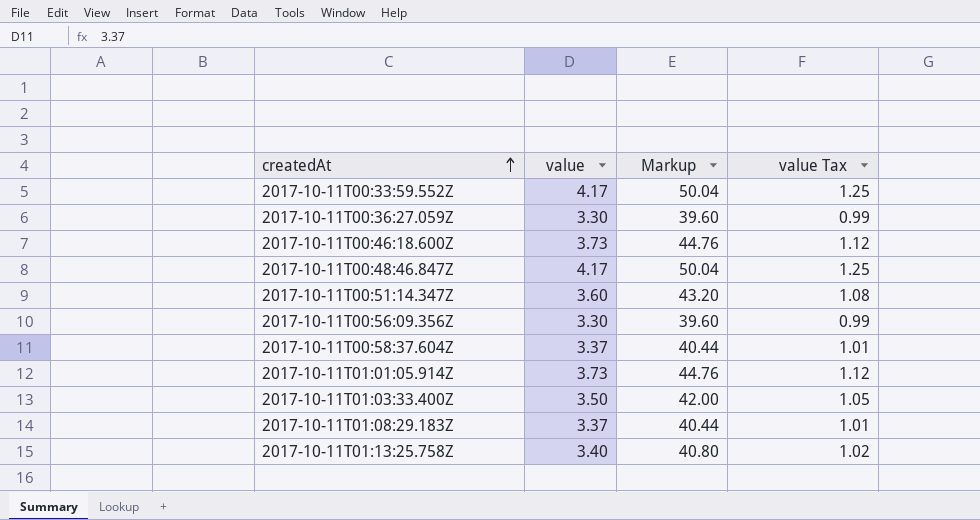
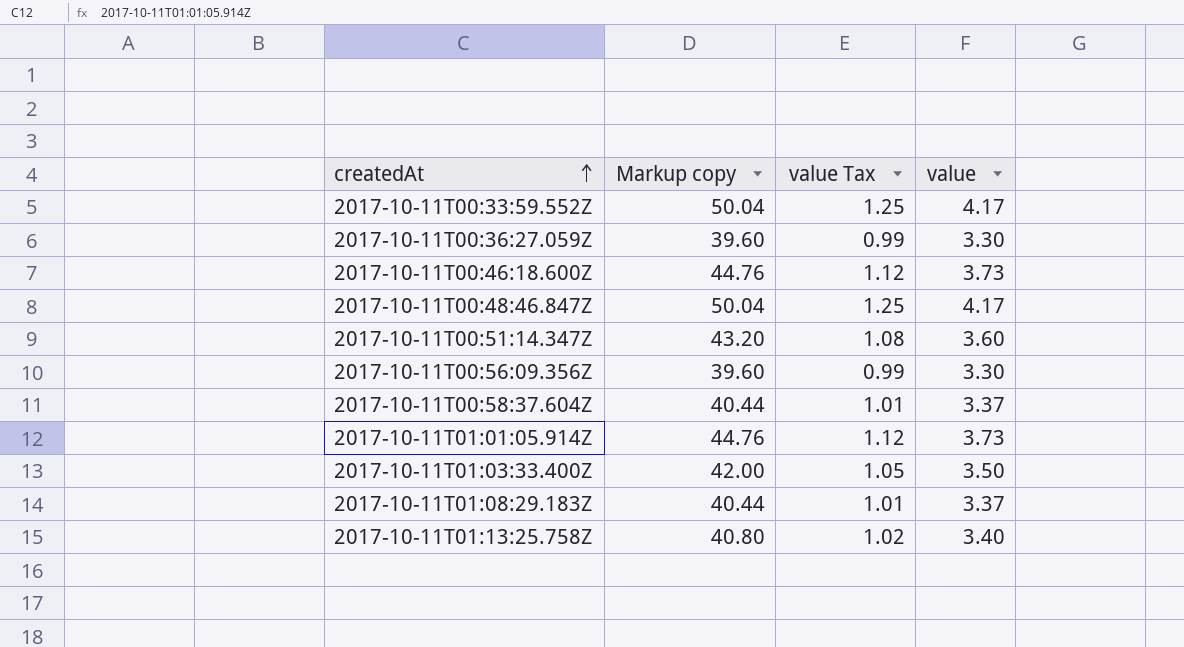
column name: Markup -> Markup copy
column value | position: 2 -> 4

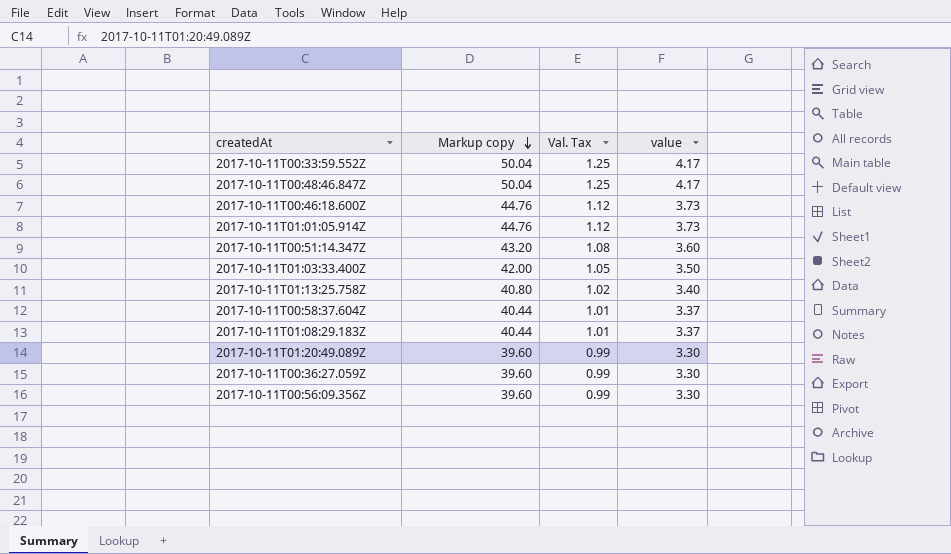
row order: createdAt ascending -> Markup copy descending
column name: value Tax -> Val. Tax
row 2017-10-11T01:20:49.089Z: none -> 39.60 | 0.99 | 3.30

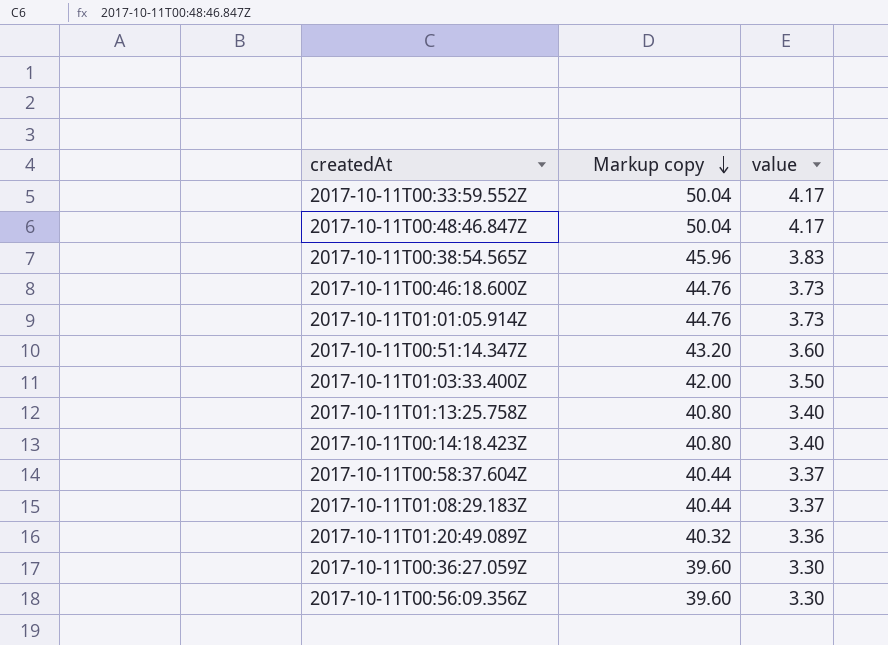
column Val. Tax | formula: [value] * 0.3 -> none
row 2017-10-11T00:38:54.565Z: none -> 45.96 | 3.83
row 2017-10-11T00:14:18.423Z: none -> 40.80 | 3.40
2017-10-11T01:20:49.089Z | Markup copy: 39.60 -> 40.32
2017-10-11T01:20:49.089Z | value: 3.30 -> 3.36

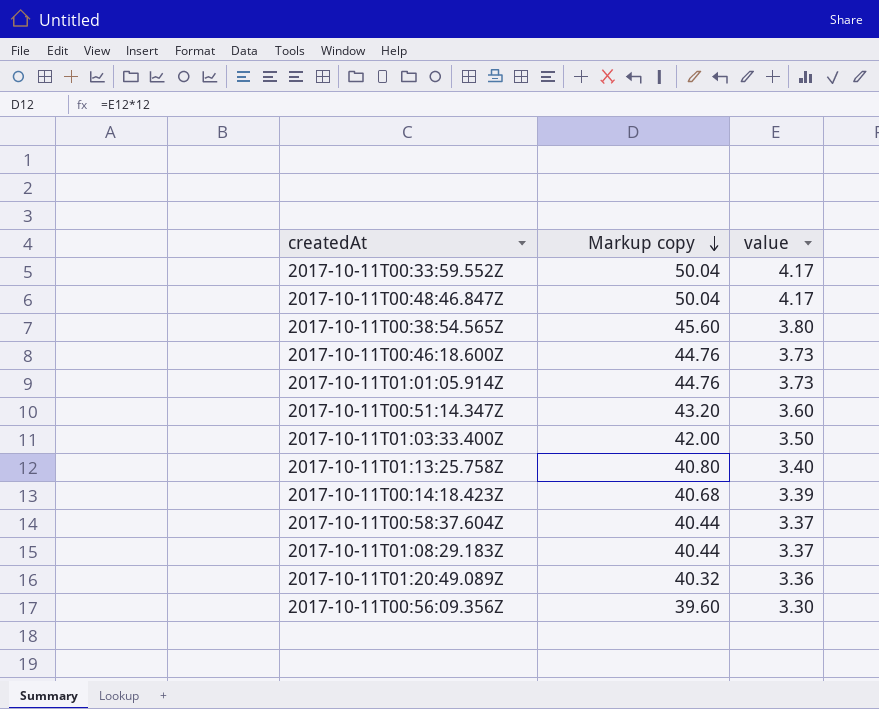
row 2017-10-11T00:36:27.059Z: 39.60 | 3.30 -> none
2017-10-11T00:38:54.565Z | Markup copy: 45.96 -> 45.60
2017-10-11T00:38:54.565Z | value: 3.83 -> 3.80
2017-10-11T00:14:18.423Z | Markup copy: 40.80 -> 40.68
2017-10-11T00:14:18.423Z | value: 3.40 -> 3.39

